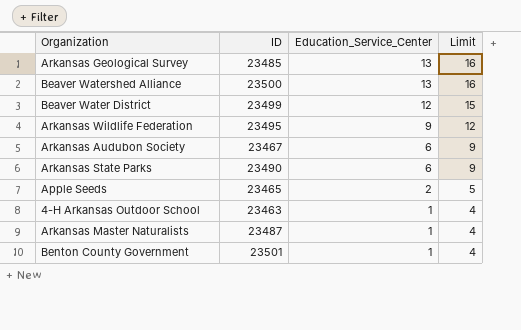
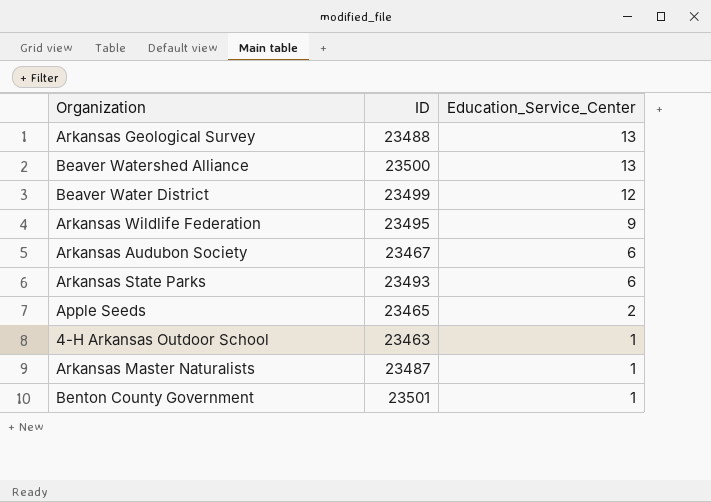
column Limit | formula: [Education_Service_Center] + 3 -> none
Arkansas Geological Survey | ID: 23485 -> 23488
Arkansas State Parks | ID: 23490 -> 23493

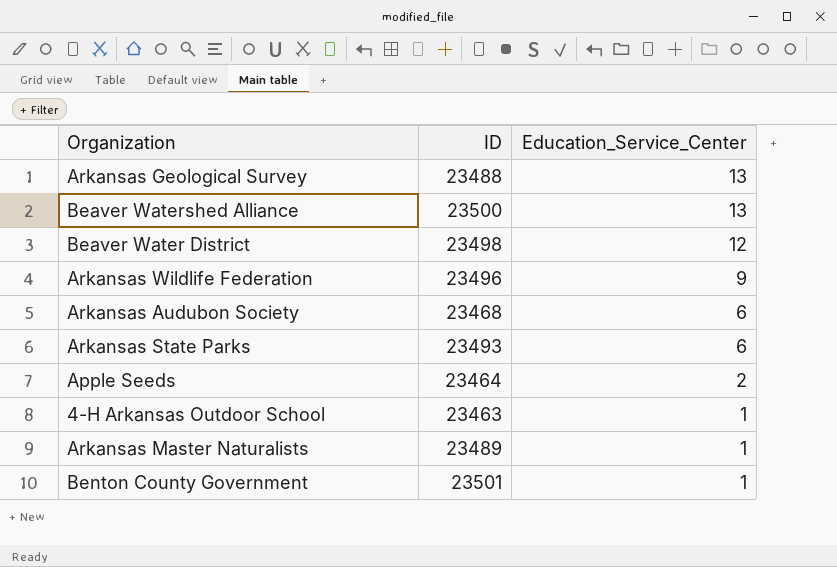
Beaver Water District | ID: 23499 -> 23498
Arkansas Wildlife Federation | ID: 23495 -> 23496
Arkansas Audubon Society | ID: 23467 -> 23468
Apple Seeds | ID: 23465 -> 23464
Arkansas Master Naturalists | ID: 23487 -> 23489

